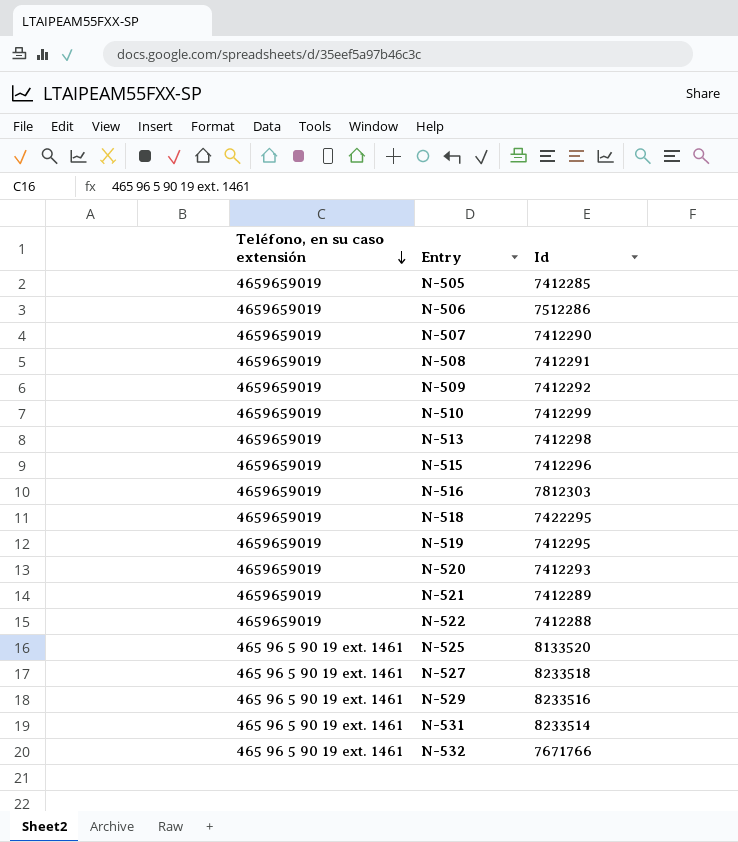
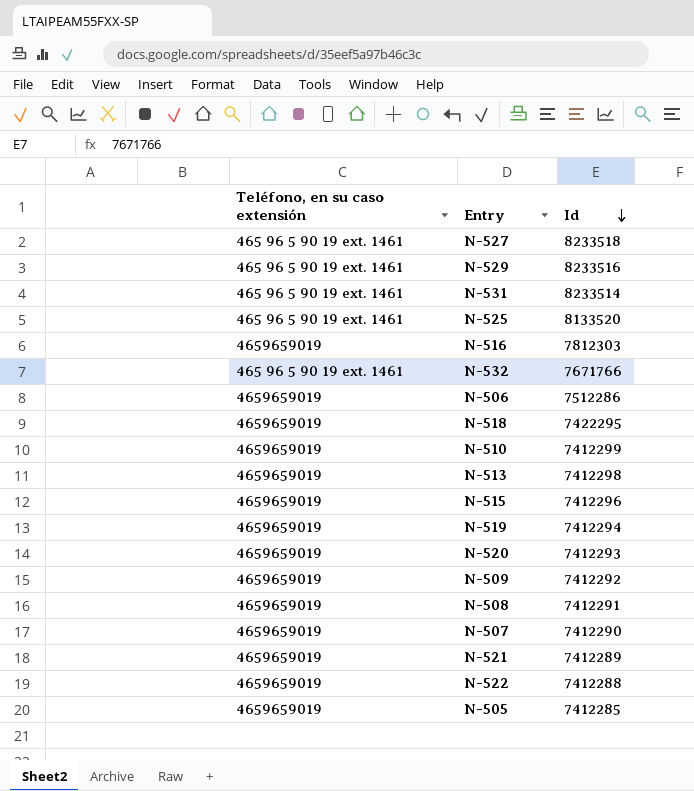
row order: Teléfono, en su caso extensión descending -> Id descending
N-519 | Id: 7412295 -> 7412294

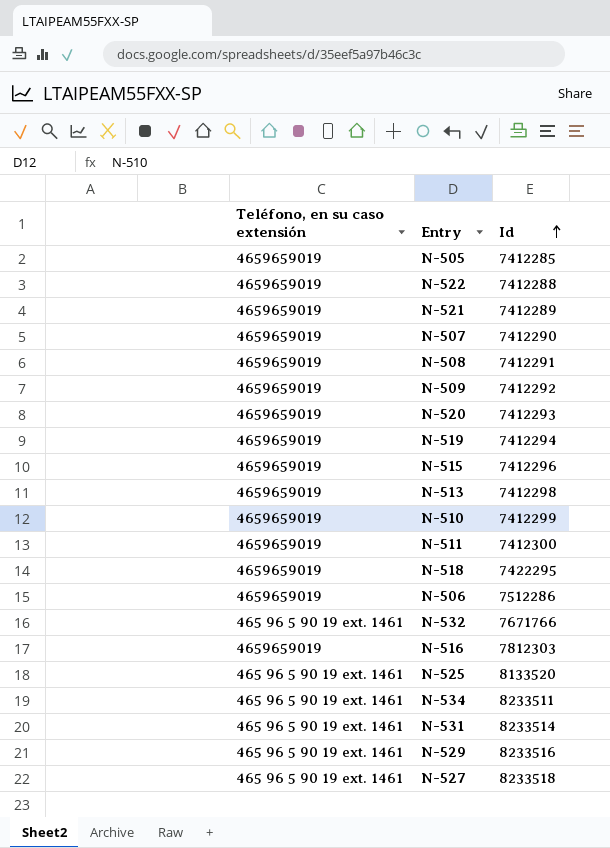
row order: Id descending -> Id ascending
row N-511: none -> 4659659019 | 7412300
row N-534: none -> 465 96 5 90 19 ext. 1461 | 8233511

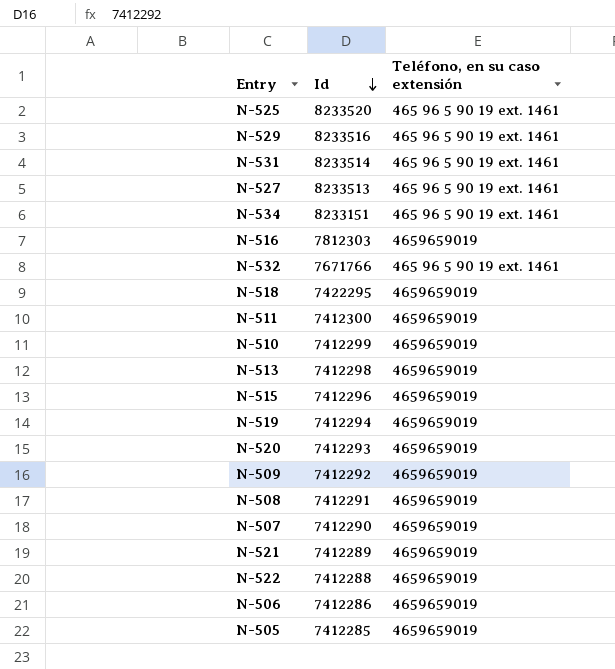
row order: Id ascending -> Id descending
column Teléfono, en su caso extensión | position: 1 -> 3
N-525 | Id: 8133520 -> 8233520
N-527 | Id: 8233518 -> 8233513
N-534 | Id: 8233511 -> 8233151
N-506 | Id: 7512286 -> 7412286

